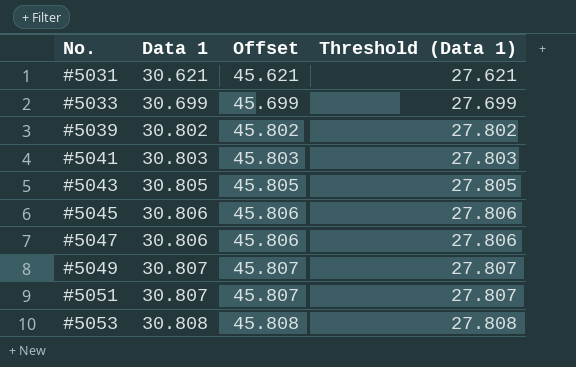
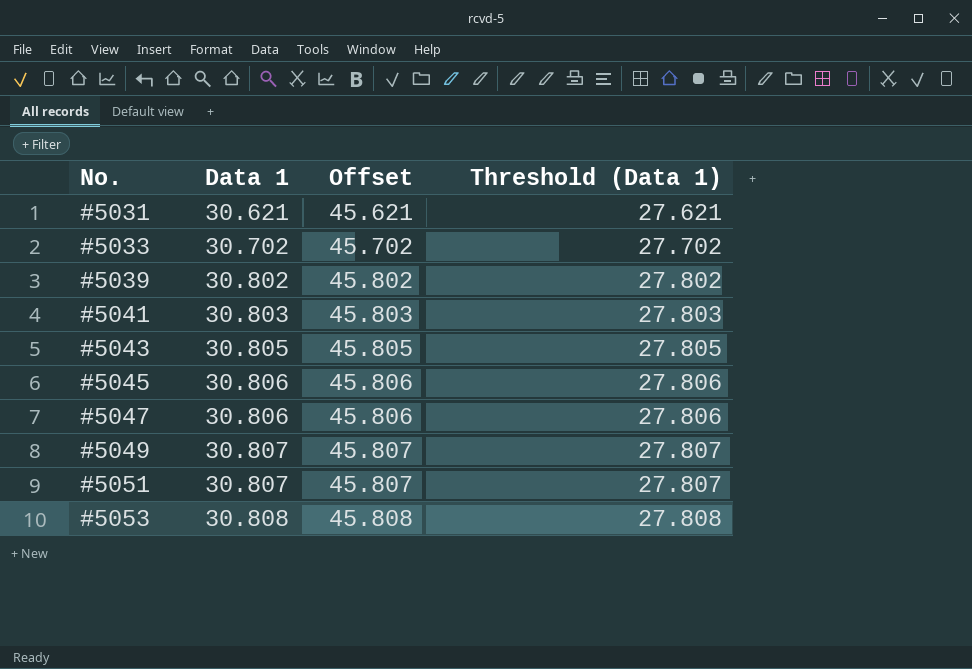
#5033 | Data 1: 30.699 -> 30.702
#5033 | Offset: 45.699 -> 45.702
#5033 | Threshold (Data 1): 27.699 -> 27.702

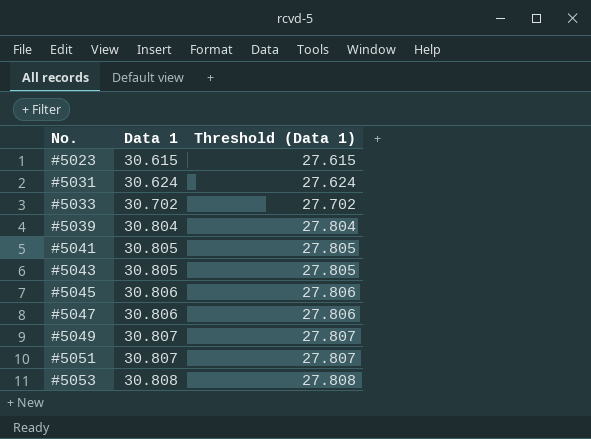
column Offset | formula: [Data 1] + 15 -> none
row #5023: none -> 30.615 | 27.615
#5031 | Data 1: 30.621 -> 30.624
#5031 | Threshold (Data 1): 27.621 -> 27.624
#5039 | Data 1: 30.802 -> 30.804
#5039 | Threshold (Data 1): 27.802 -> 27.804
#5041 | Data 1: 30.803 -> 30.805
#5041 | Threshold (Data 1): 27.803 -> 27.805

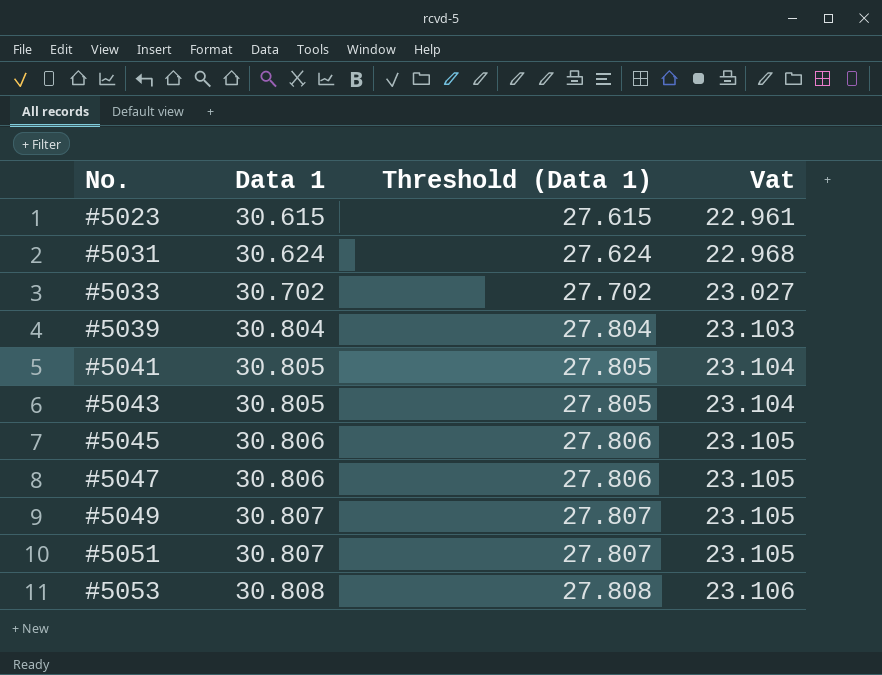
column Vat | formula: none -> [Data 1] * 0.75

